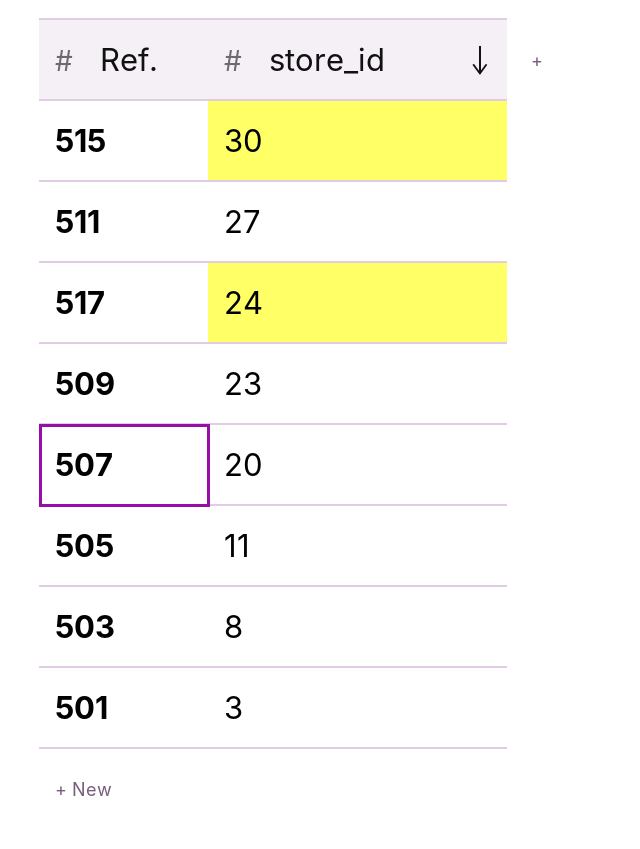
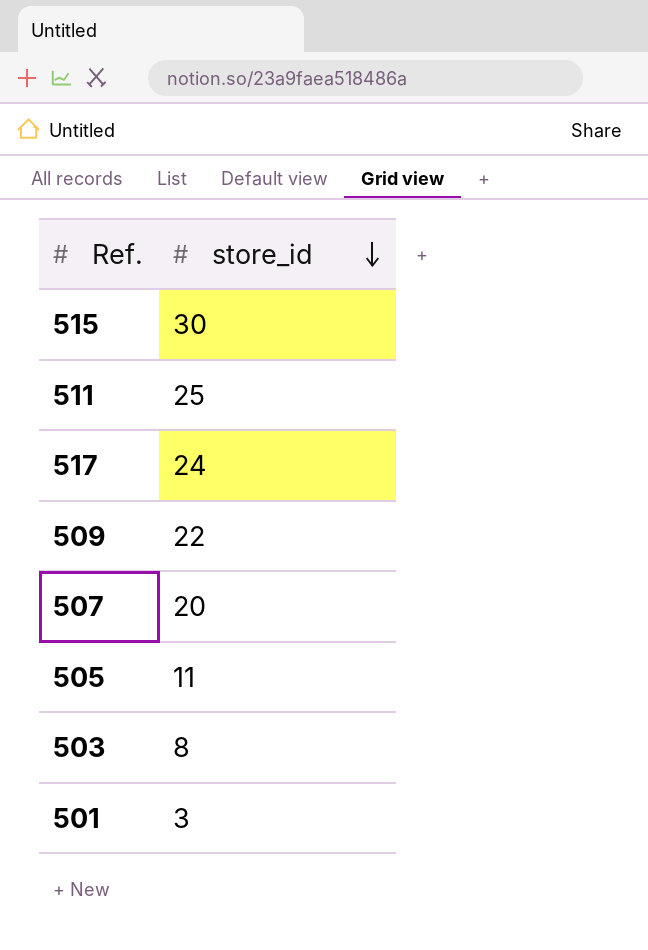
511 | store_id: 27 -> 25
509 | store_id: 23 -> 22

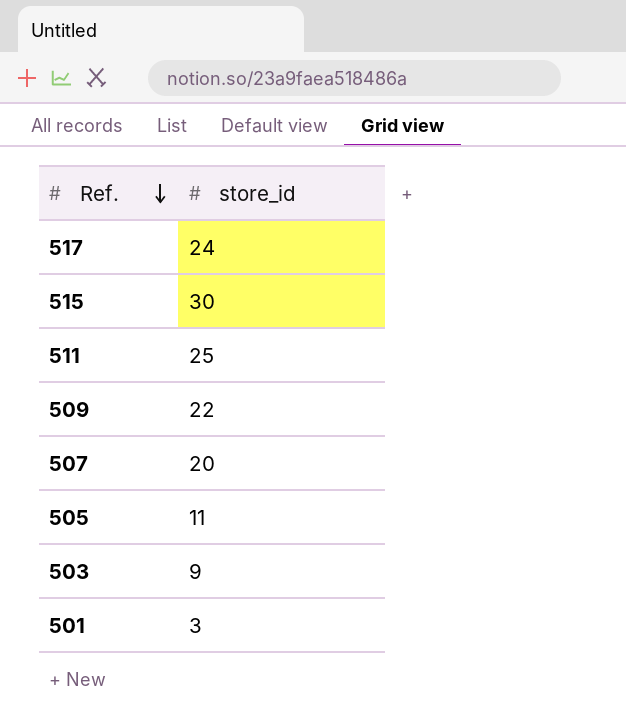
row order: store_id descending -> Ref. descending
503 | store_id: 8 -> 9

